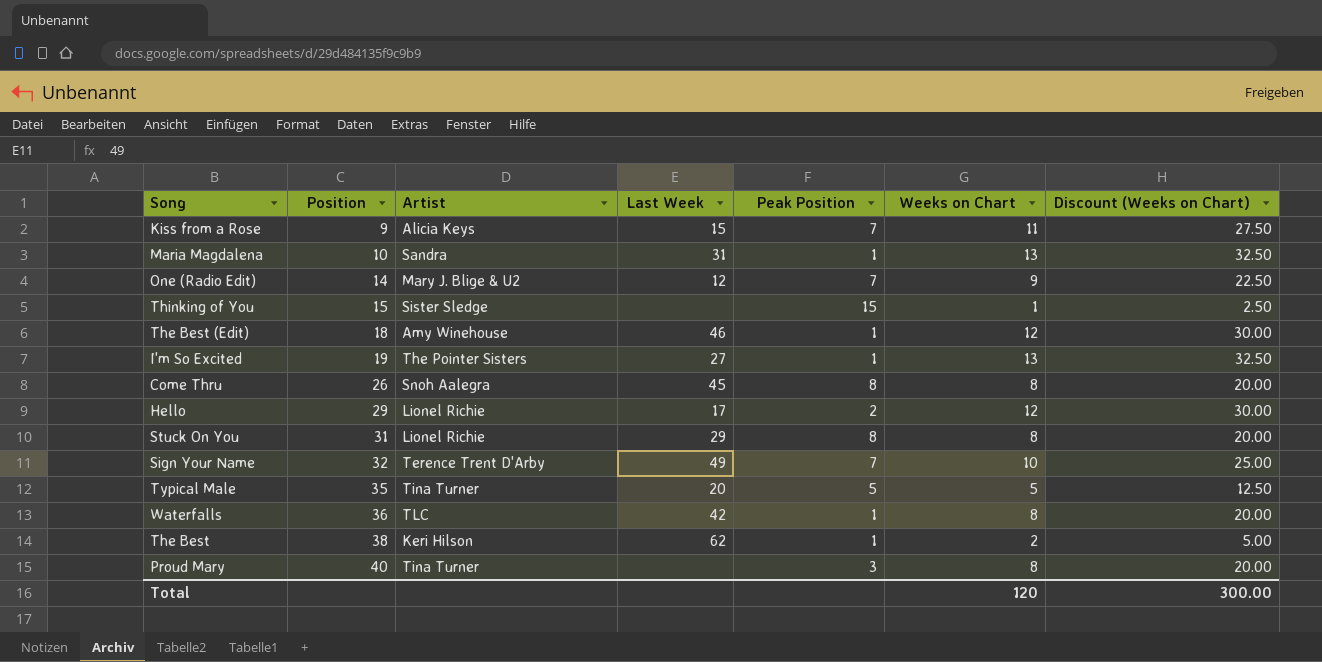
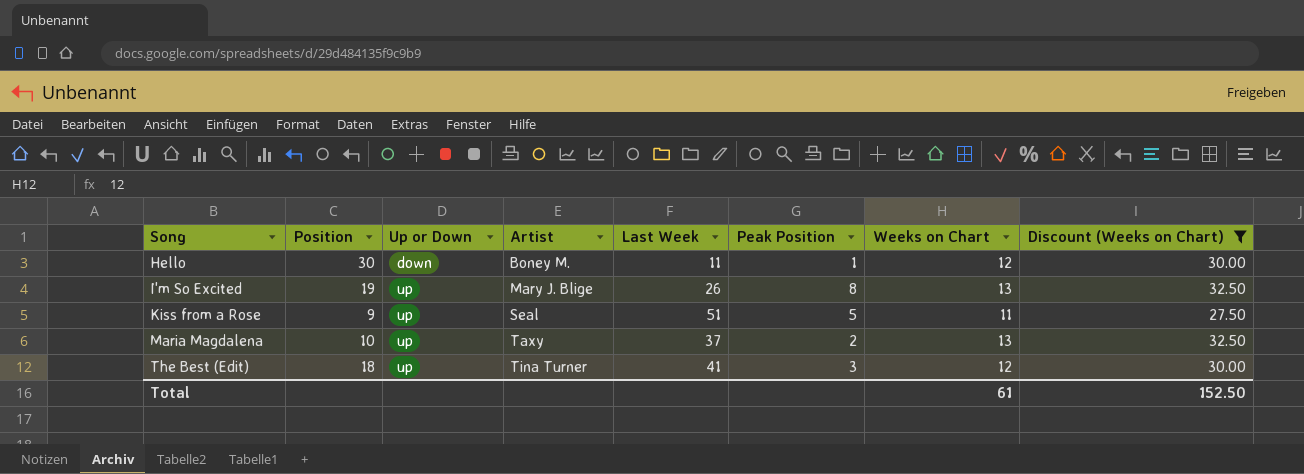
filter: none -> Discount (Weeks on Chart) >= 27.50
row order: Position ascending -> Song ascending
column Up or Down | position: none -> 3
Hello | Position: 29 -> 30
Hello | Artist: Lionel Richie -> Boney M.
Hello | Last Week: 17 -> 11
Hello | Peak Position: 2 -> 1
I'm So Excited | Artist: The Pointer Sisters -> Mary J. Blige
I'm So Excited | Last Week: 27 -> 26
I'm So Excited | Peak Position: 1 -> 8
Kiss from a Rose | Artist: Alicia Keys -> Seal
Kiss from a Rose | Last Week: 15 -> 51
Kiss from a Rose | Peak Position: 7 -> 5
Maria Magdalena | Artist: Sandra -> Taxy
Maria Magdalena | Last Week: 31 -> 37
Maria Magdalena | Peak Position: 1 -> 2
The Best (Edit) | Artist: Amy Winehouse -> Tina Turner
The Best (Edit) | Last Week: 46 -> 41
The Best (Edit) | Peak Position: 1 -> 3
Total | Weeks on Chart: 120 -> 61
Total | Discount (Weeks on Chart): 300.00 -> 152.50

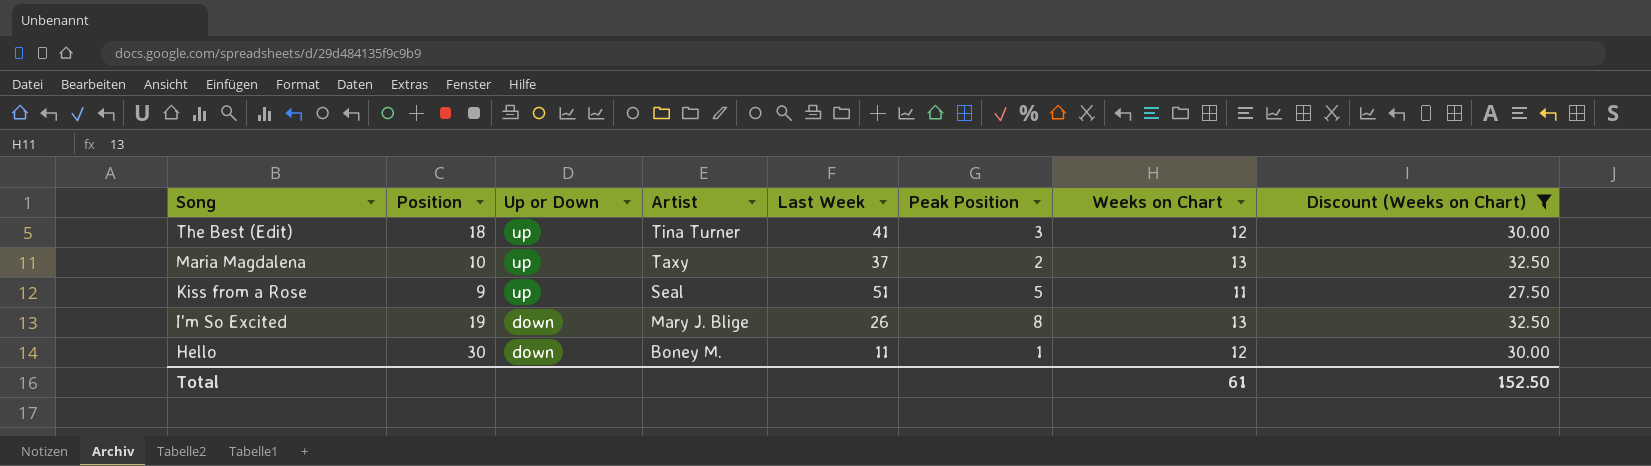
row order: Song ascending -> Song descending
I'm So Excited | Up or Down: up -> down

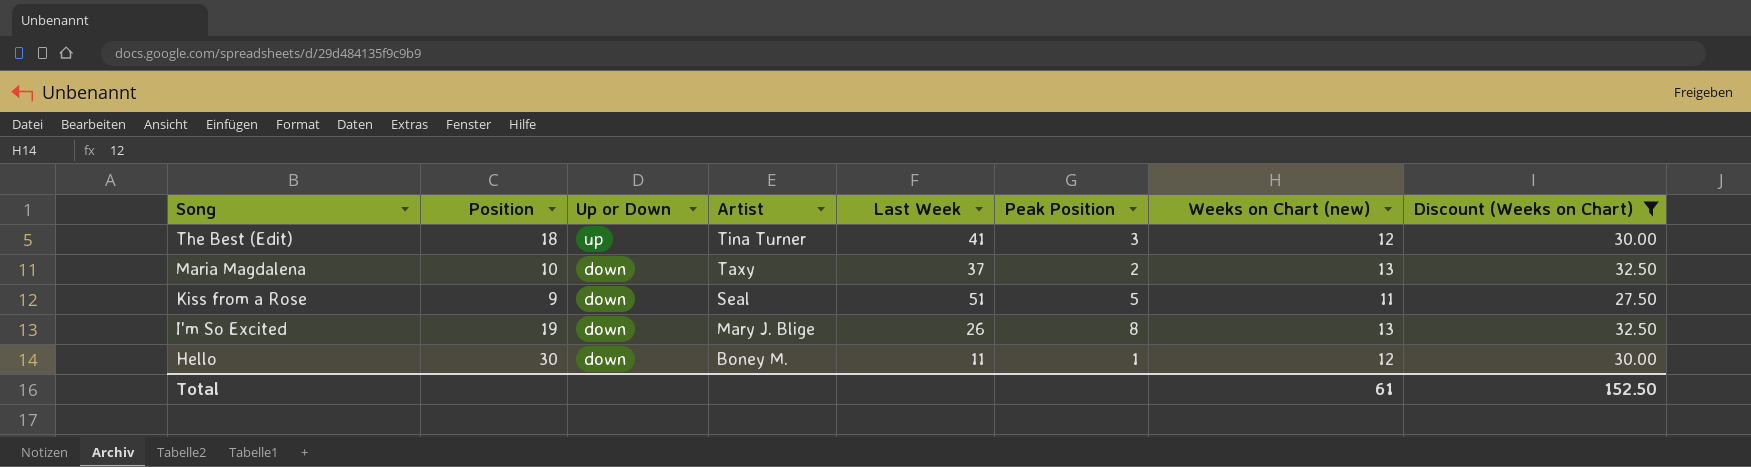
column name: Weeks on Chart -> Weeks on Chart (new)
Maria Magdalena | Up or Down: up -> down
Kiss from a Rose | Up or Down: up -> down

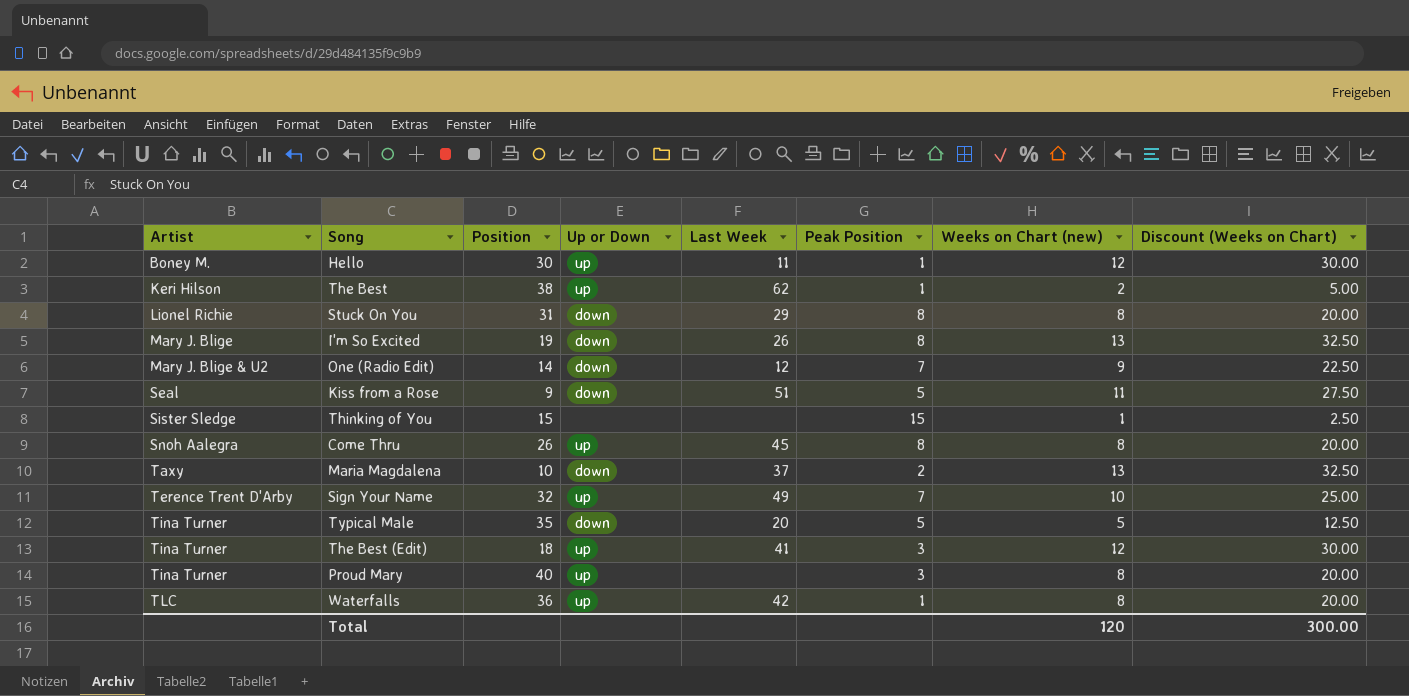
filter: Discount (Weeks on Chart) >= 27.50 -> none
row order: Song descending -> Artist ascending
column Artist | position: 4 -> 1
Hello | Up or Down: down -> up
Total | Weeks on Chart (new): 61 -> 120
Total | Discount (Weeks on Chart): 152.50 -> 300.00

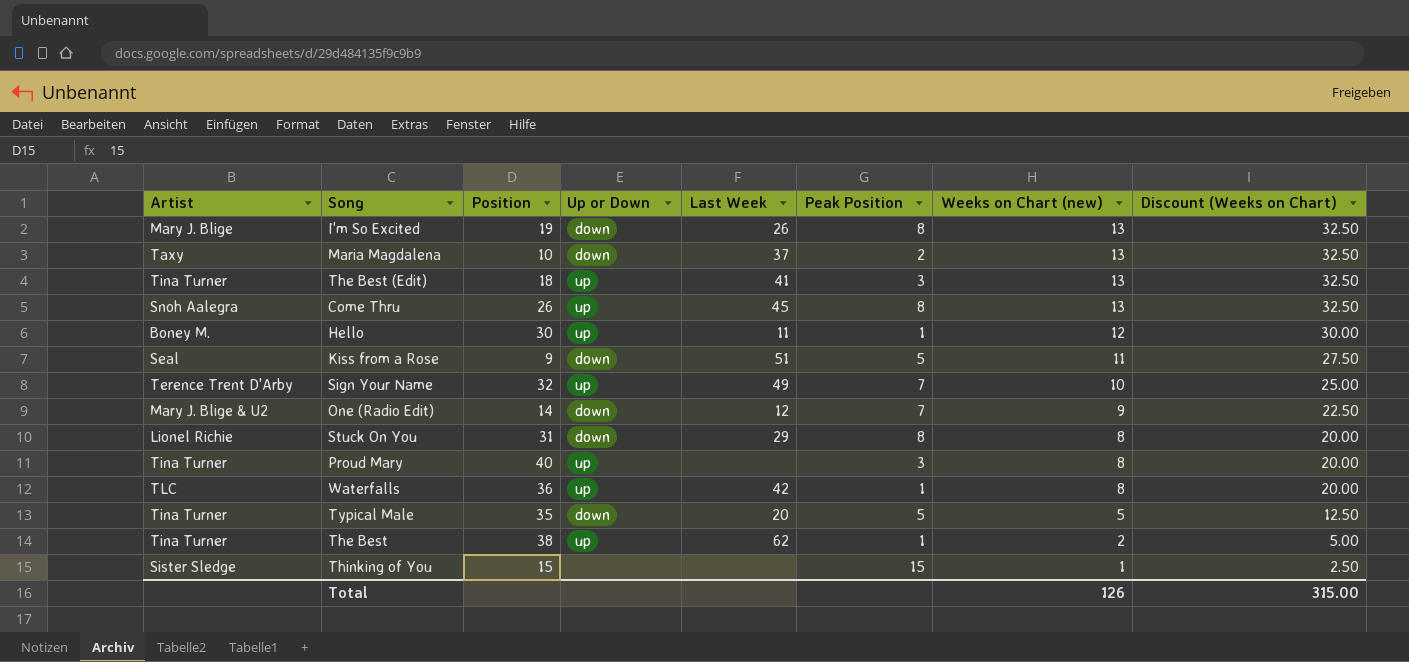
row order: Artist ascending -> Weeks on Chart (new) descending
The Best (Edit) | Weeks on Chart (new): 12 -> 13
The Best (Edit) | Discount (Weeks on Chart): 30.00 -> 32.50
Come Thru | Weeks on Chart (new): 8 -> 13
Come Thru | Discount (Weeks on Chart): 20.00 -> 32.50
The Best | Artist: Keri Hilson -> Tina Turner
Total | Weeks on Chart (new): 120 -> 126
Total | Discount (Weeks on Chart): 300.00 -> 315.00

